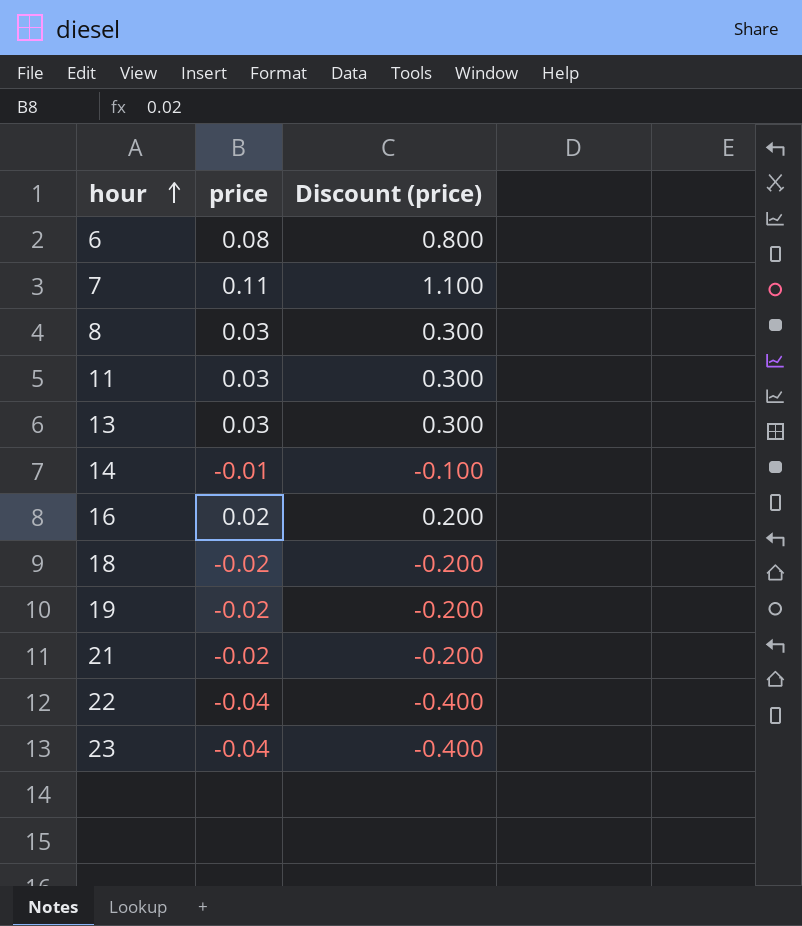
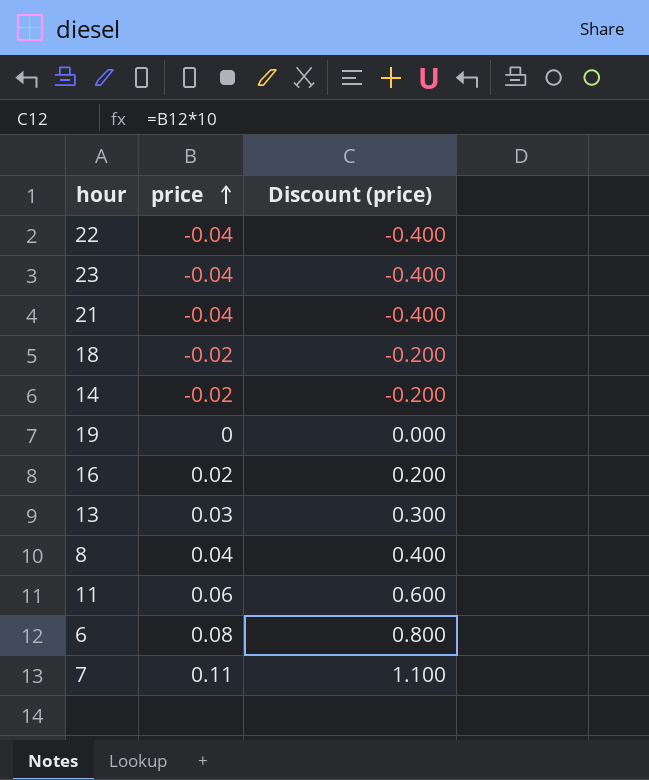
row order: hour ascending -> price ascending
21 | price: -0.02 -> -0.04
21 | Discount (price): -0.200 -> -0.400
14 | price: -0.01 -> -0.02
14 | Discount (price): -0.100 -> -0.200
19 | price: -0.02 -> 0
19 | Discount (price): -0.200 -> 0.000
8 | price: 0.03 -> 0.04
8 | Discount (price): 0.300 -> 0.400
11 | price: 0.03 -> 0.06
11 | Discount (price): 0.300 -> 0.600

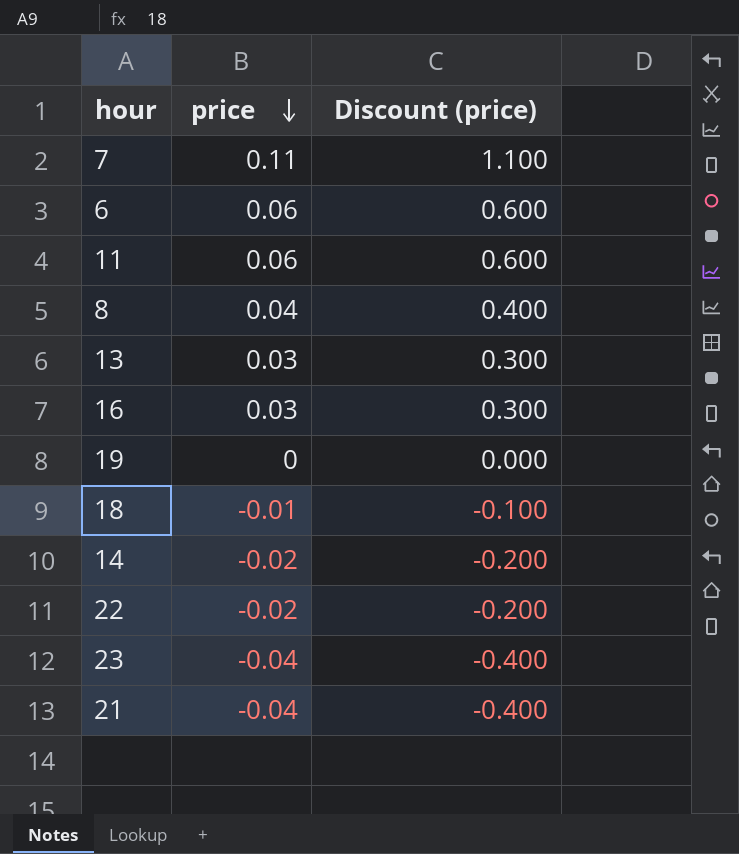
row order: price ascending -> price descending
6 | price: 0.08 -> 0.06
6 | Discount (price): 0.800 -> 0.600
16 | price: 0.02 -> 0.03
16 | Discount (price): 0.200 -> 0.300
18 | price: -0.02 -> -0.01
18 | Discount (price): -0.200 -> -0.100
22 | price: -0.04 -> -0.02
22 | Discount (price): -0.400 -> -0.200

